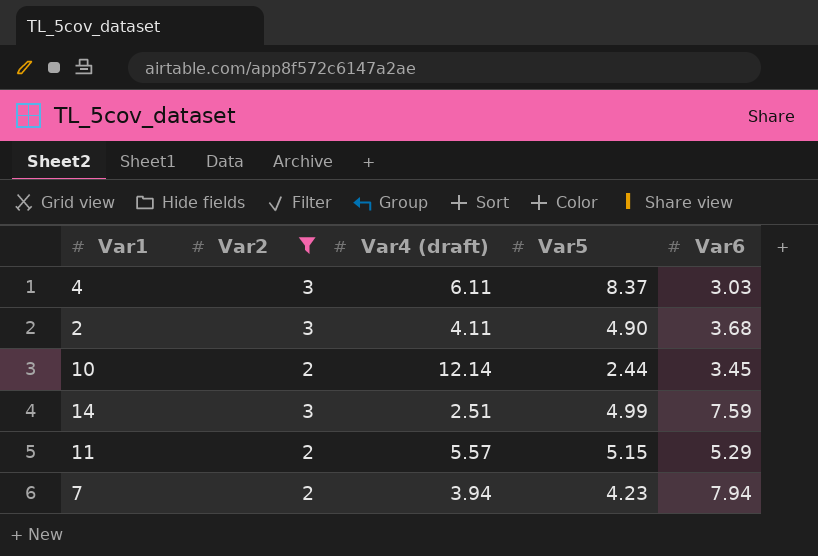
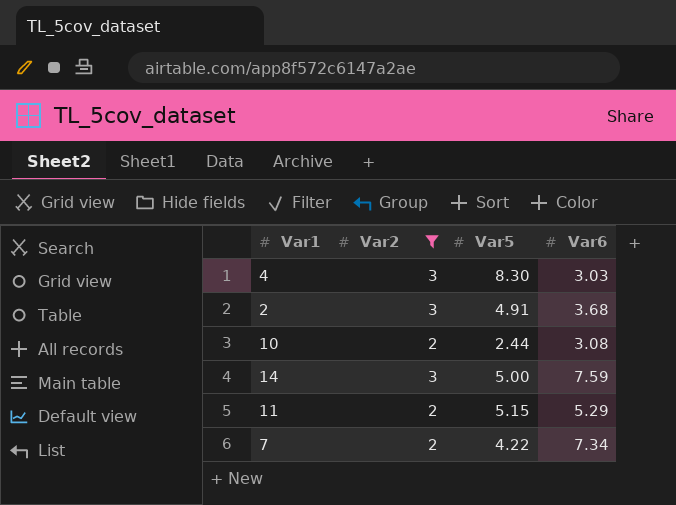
column Var4 (draft) | position: 3 -> none
4 | Var5: 8.37 -> 8.30
2 | Var5: 4.90 -> 4.91
10 | Var6: 3.45 -> 3.08
14 | Var5: 4.99 -> 5.00
7 | Var5: 4.23 -> 4.22
7 | Var6: 7.94 -> 7.34

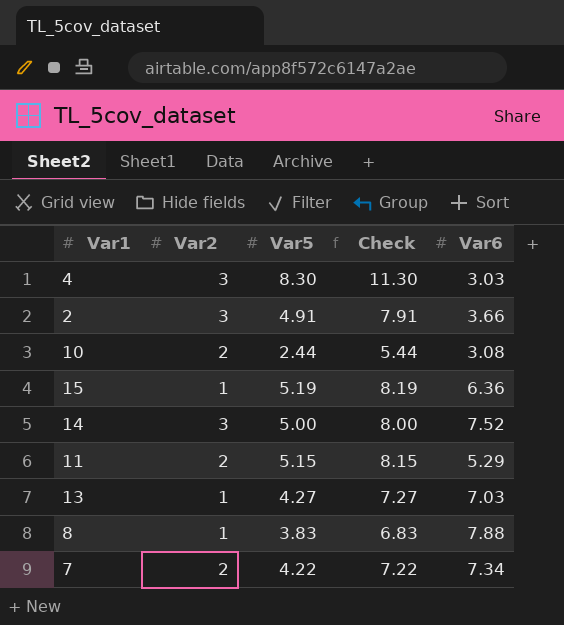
filter: Var2 != 1 -> none
column Check | formula: none -> [Var5] + 3
2 | Var6: 3.68 -> 3.66
14 | Var6: 7.59 -> 7.52

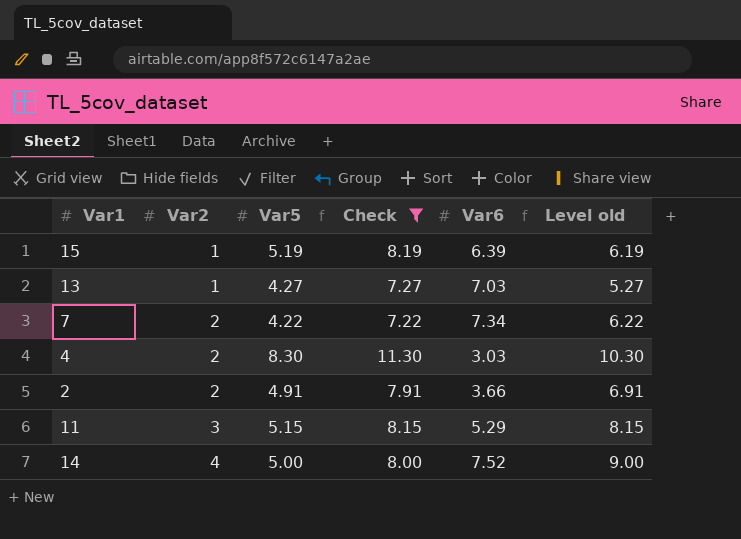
filter: none -> Check >= 7.22
row order: none -> Var2 ascending
column Level old | formula: none -> [Var2] + [Var5]
15 | Var6: 6.36 -> 6.39
4 | Var2: 3 -> 2
2 | Var2: 3 -> 2
11 | Var2: 2 -> 3
14 | Var2: 3 -> 4

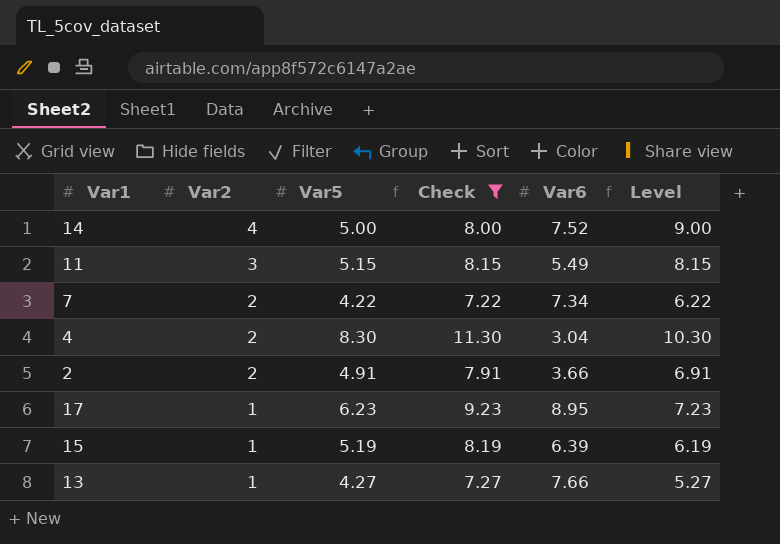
row order: Var2 ascending -> Var2 descending
column name: Level old -> Level
11 | Var6: 5.29 -> 5.49
4 | Var6: 3.03 -> 3.04
row 17: none -> 1 | 6.23 | 9.23 | 8.95 | 7.23
13 | Var6: 7.03 -> 7.66

